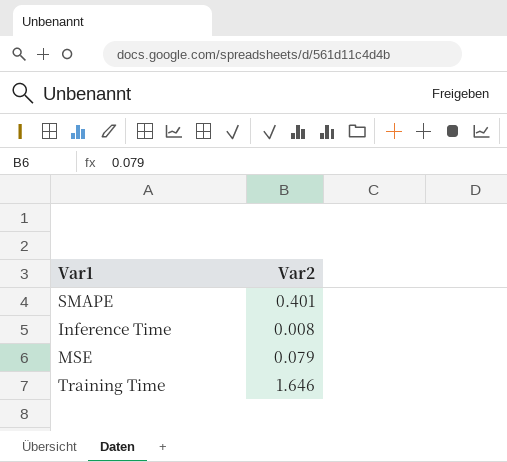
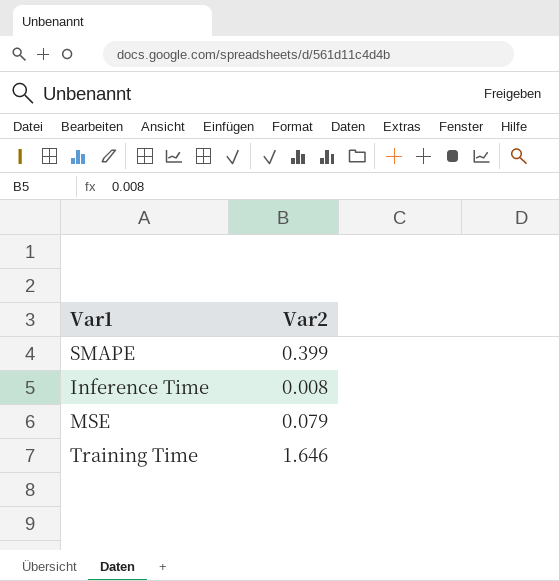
SMAPE | Var2: 0.401 -> 0.399

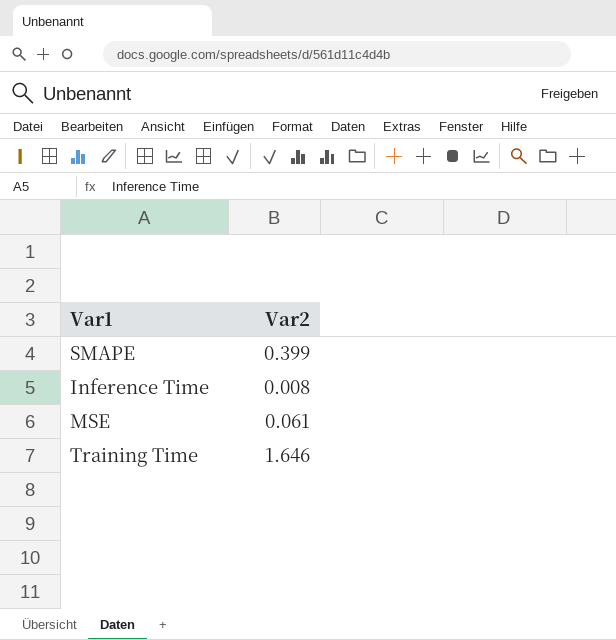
MSE | Var2: 0.079 -> 0.061

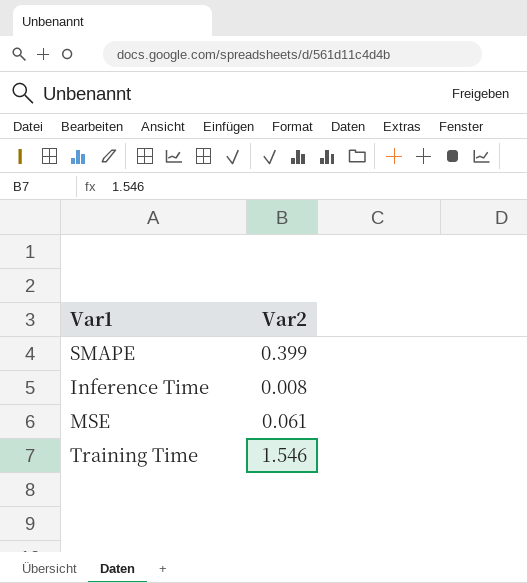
Training Time | Var2: 1.646 -> 1.546

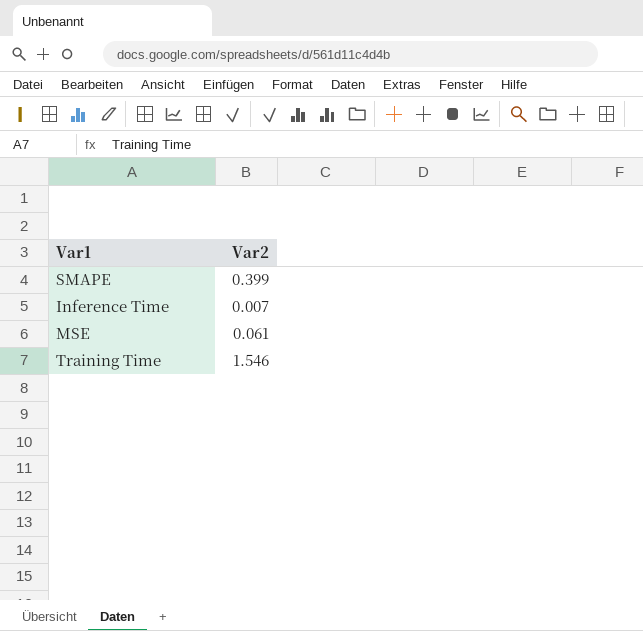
Inference Time | Var2: 0.008 -> 0.007

